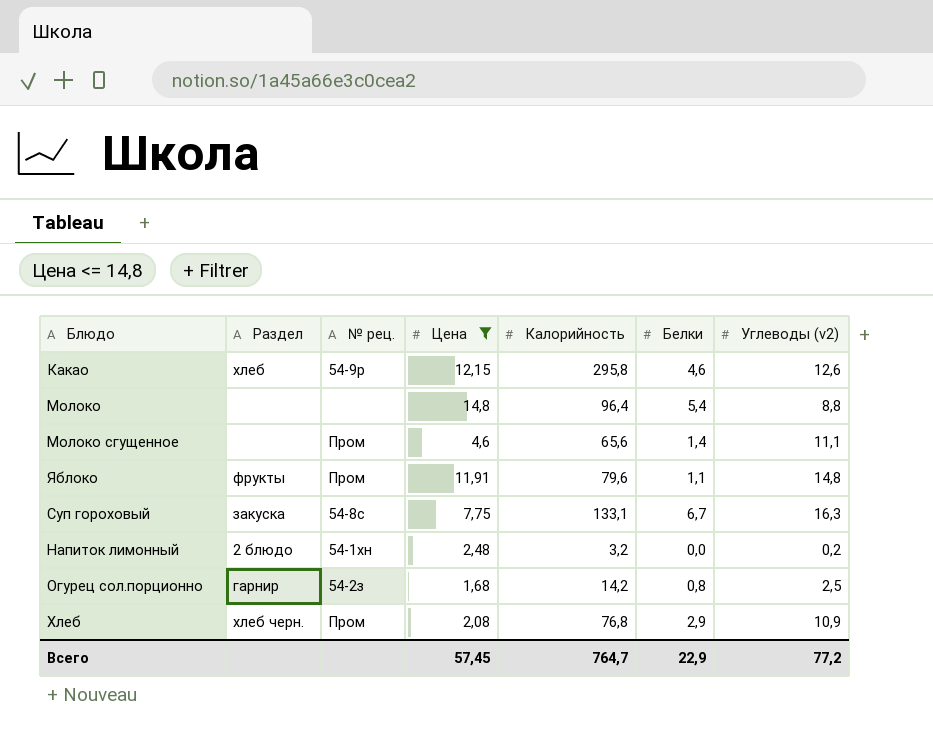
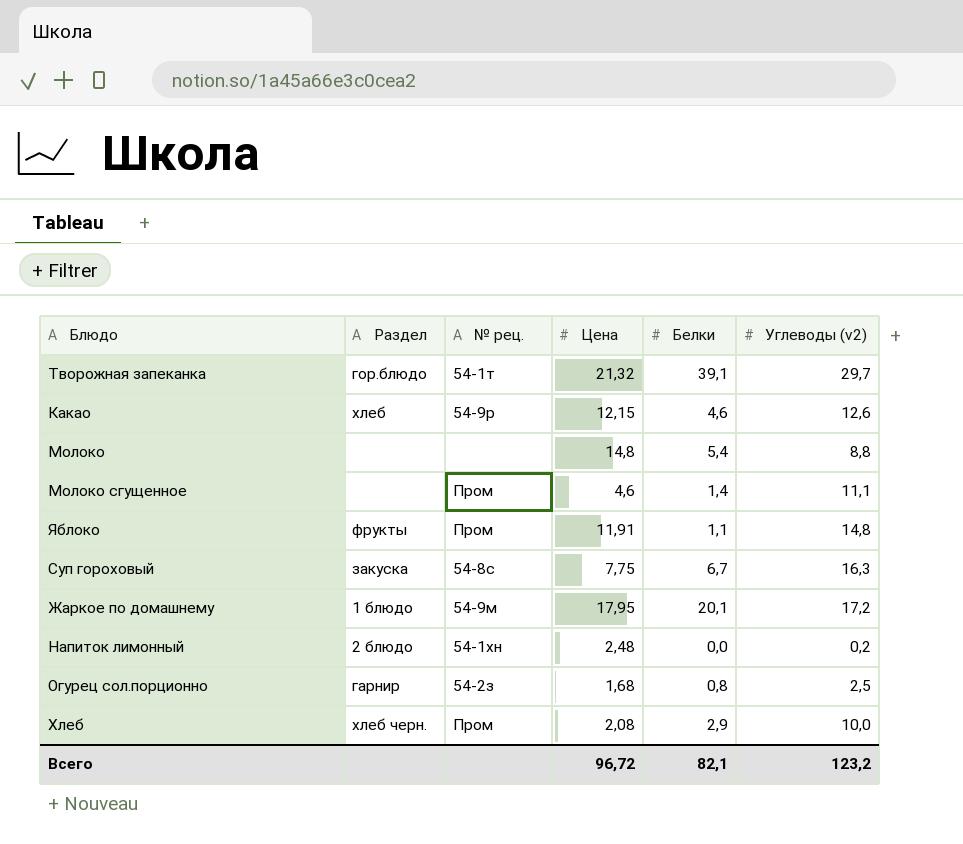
filter: Цена <= 14,8 -> none
column Калорийность | position: 5 -> none
Хлеб | Углеводы (v2): 10,9 -> 10,0
Всего | Цена: 57,45 -> 96,72
Всего | Белки: 22,9 -> 82,1
Всего | Углеводы (v2): 77,2 -> 123,2

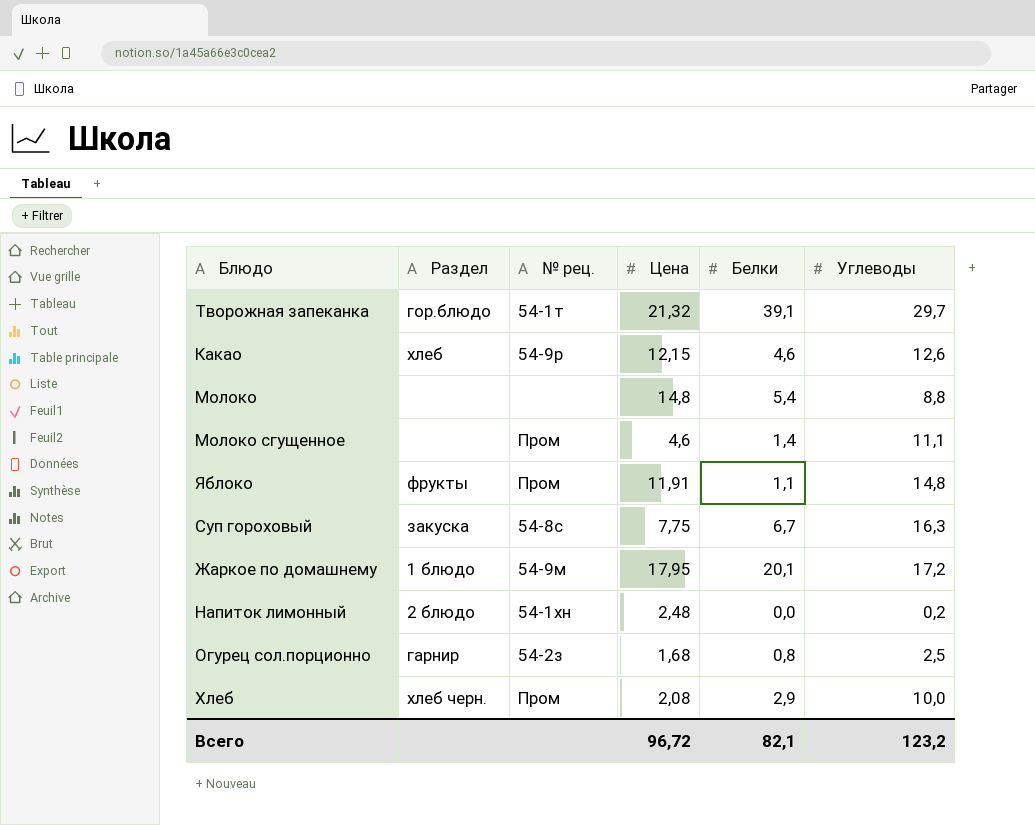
column name: Углеводы (v2) -> Углеводы

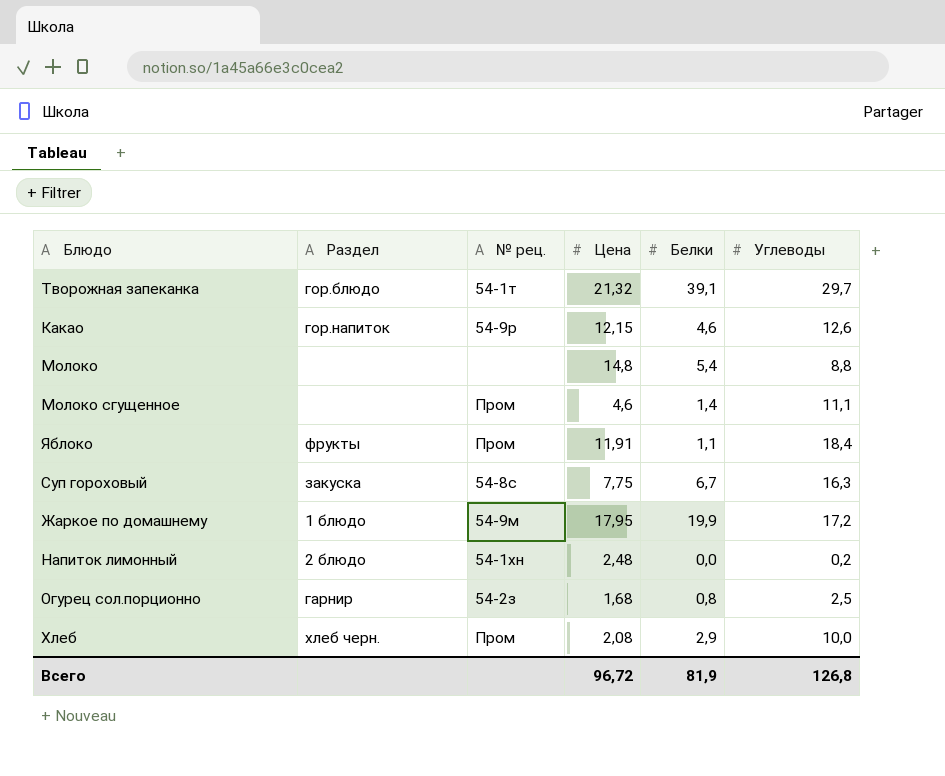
Какао | Раздел: хлеб -> гор.напиток
Яблоко | Углеводы: 14,8 -> 18,4
Жаркое по домашнему | Белки: 20,1 -> 19,9
Всего | Белки: 82,1 -> 81,9
Всего | Углеводы: 123,2 -> 126,8

